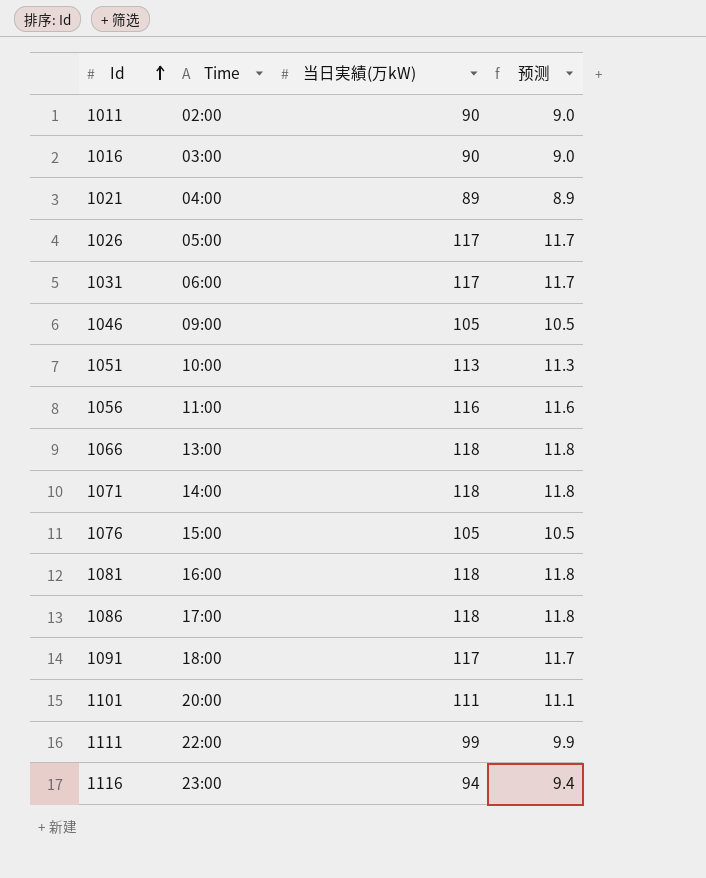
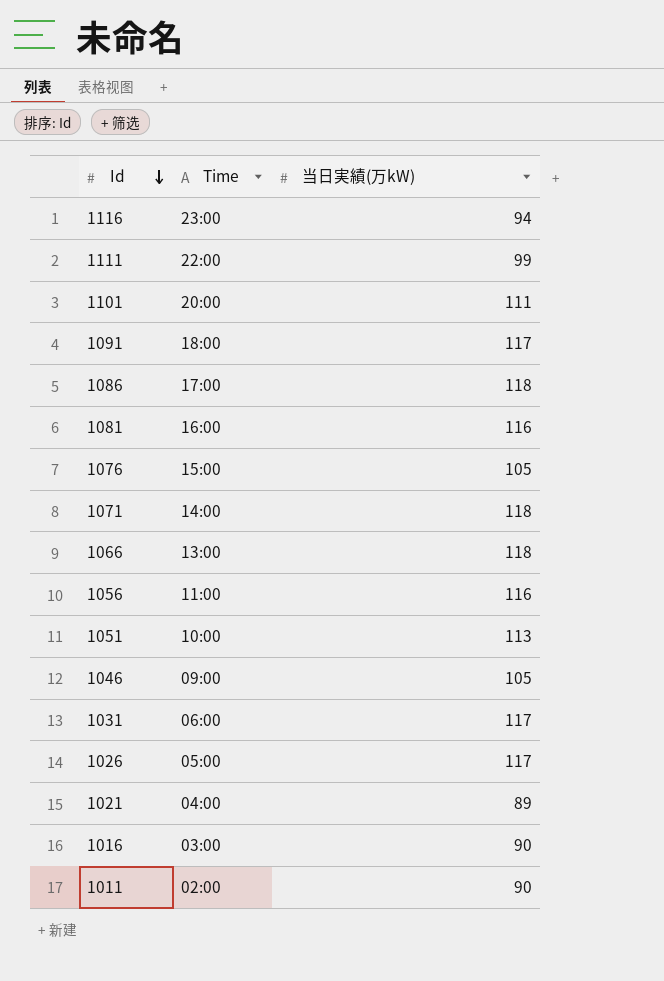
row order: Id ascending -> Id descending
column 预测 | formula: [当日実績(万kW)] * 0.1 -> none
1081 | 当日実績(万kW): 118 -> 116

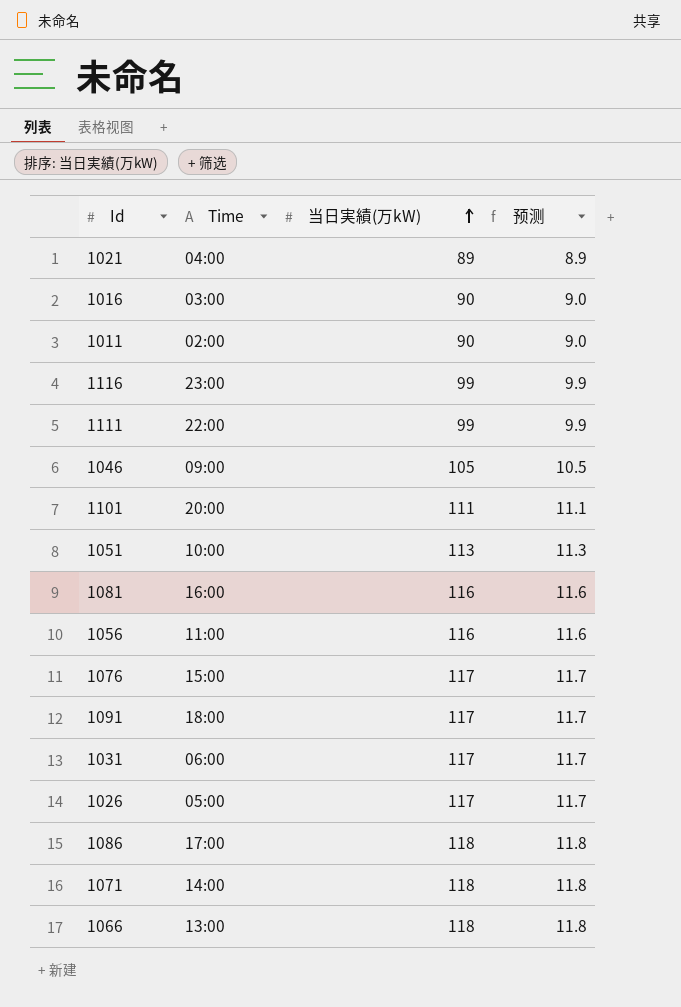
row order: Id descending -> 当日実績(万kW) ascending
column 预测 | formula: none -> [当日実績(万kW)] * 0.1
1116 | 当日実績(万kW): 94 -> 99
1076 | 当日実績(万kW): 105 -> 117

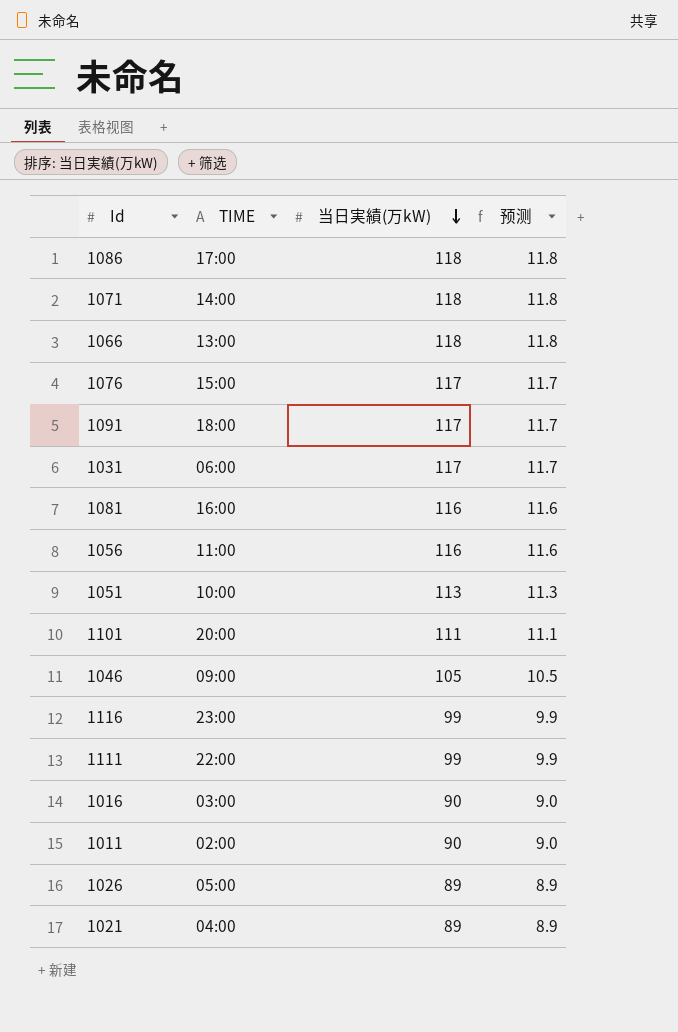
row order: 当日実績(万kW) ascending -> 当日実績(万kW) descending
column name: Time -> TIME
1026 | 当日実績(万kW): 117 -> 89
1026 | 预测: 11.7 -> 8.9

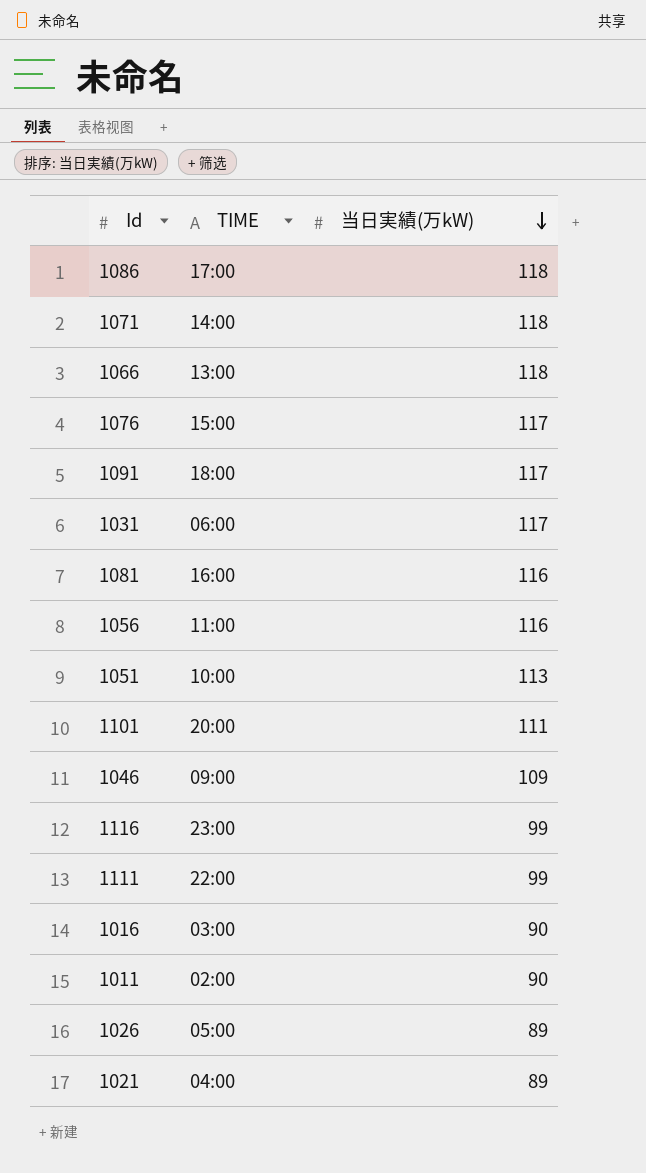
column 预测 | formula: [当日実績(万kW)] * 0.1 -> none
1046 | 当日実績(万kW): 105 -> 109

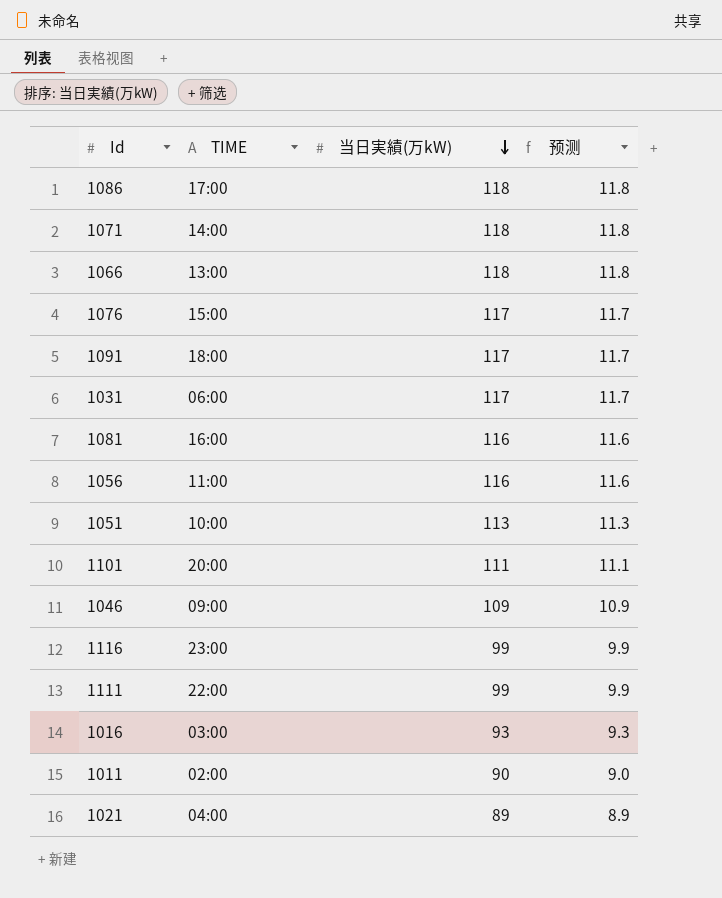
column 预测 | formula: none -> [当日実績(万kW)] * 0.1
row 1026: 05:00 | 89 -> none
1016 | 当日実績(万kW): 90 -> 93

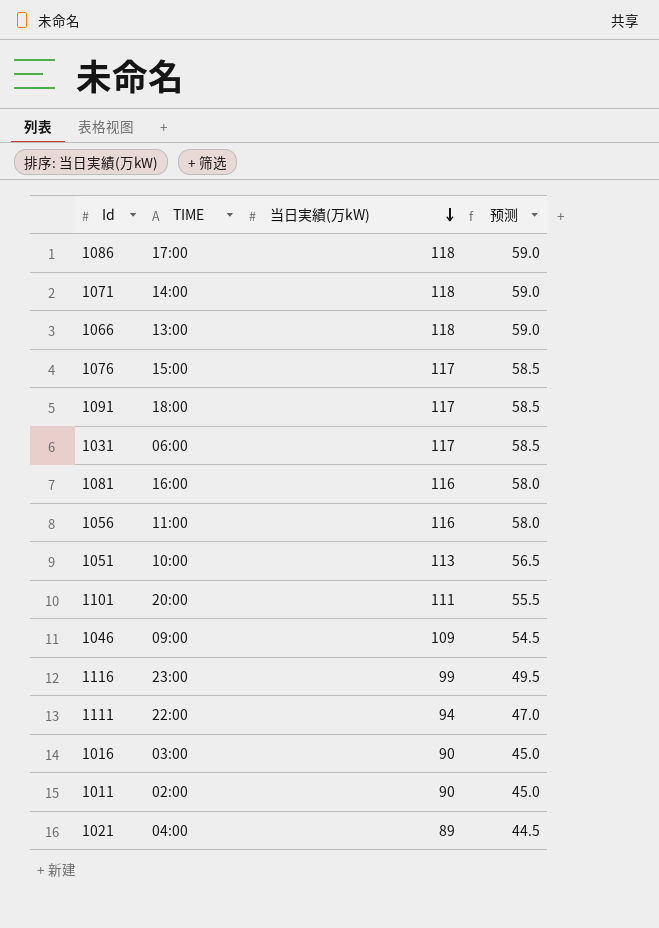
column 预测 | formula: [当日実績(万kW)] * 0.1 -> [当日実績(万kW)] * 0.5
1111 | 当日実績(万kW): 99 -> 94
1016 | 当日実績(万kW): 93 -> 90

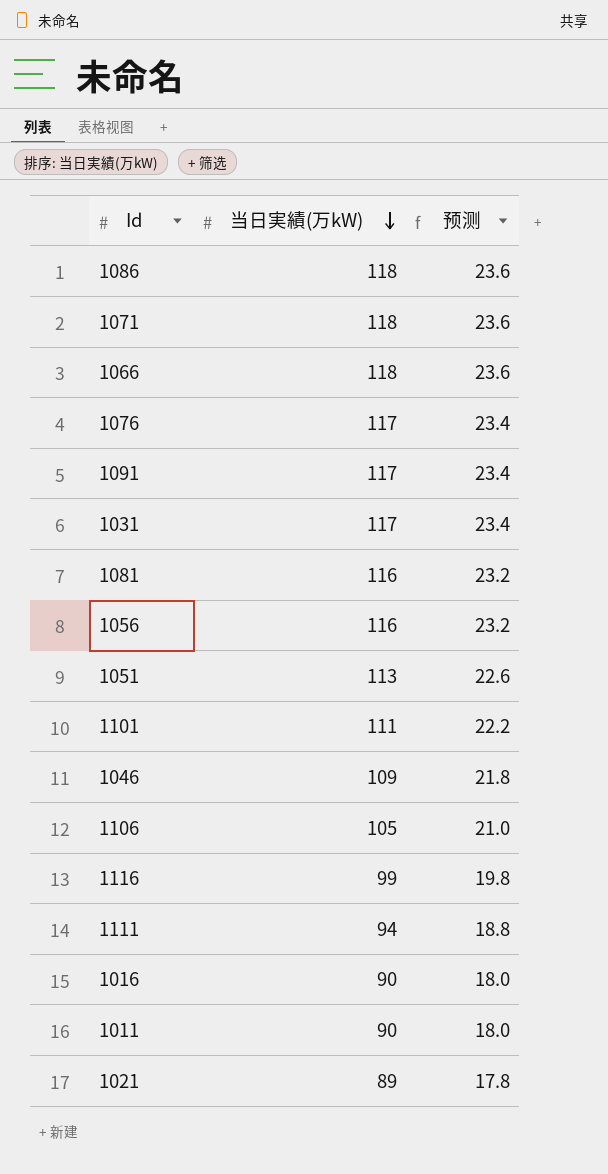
column TIME | position: 2 -> none
column 预测 | formula: [当日実績(万kW)] * 0.5 -> [当日実績(万kW)] * 0.2
row 1106: none -> 105 | 21.0

